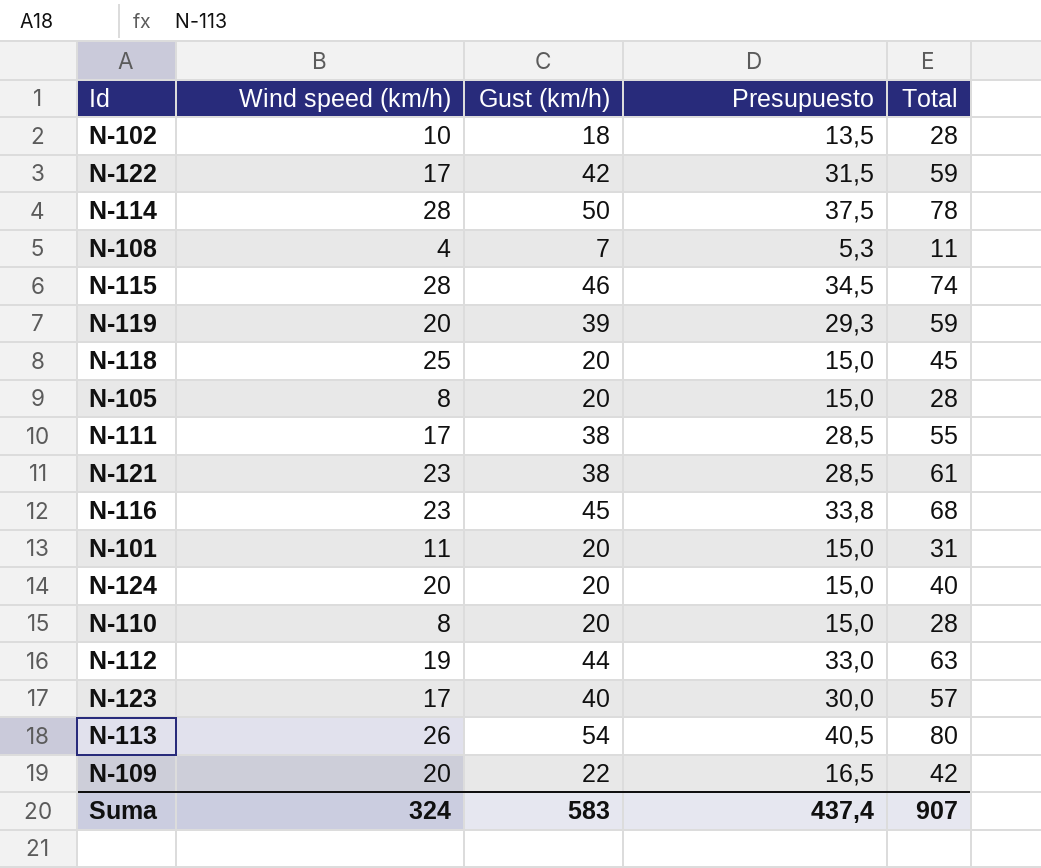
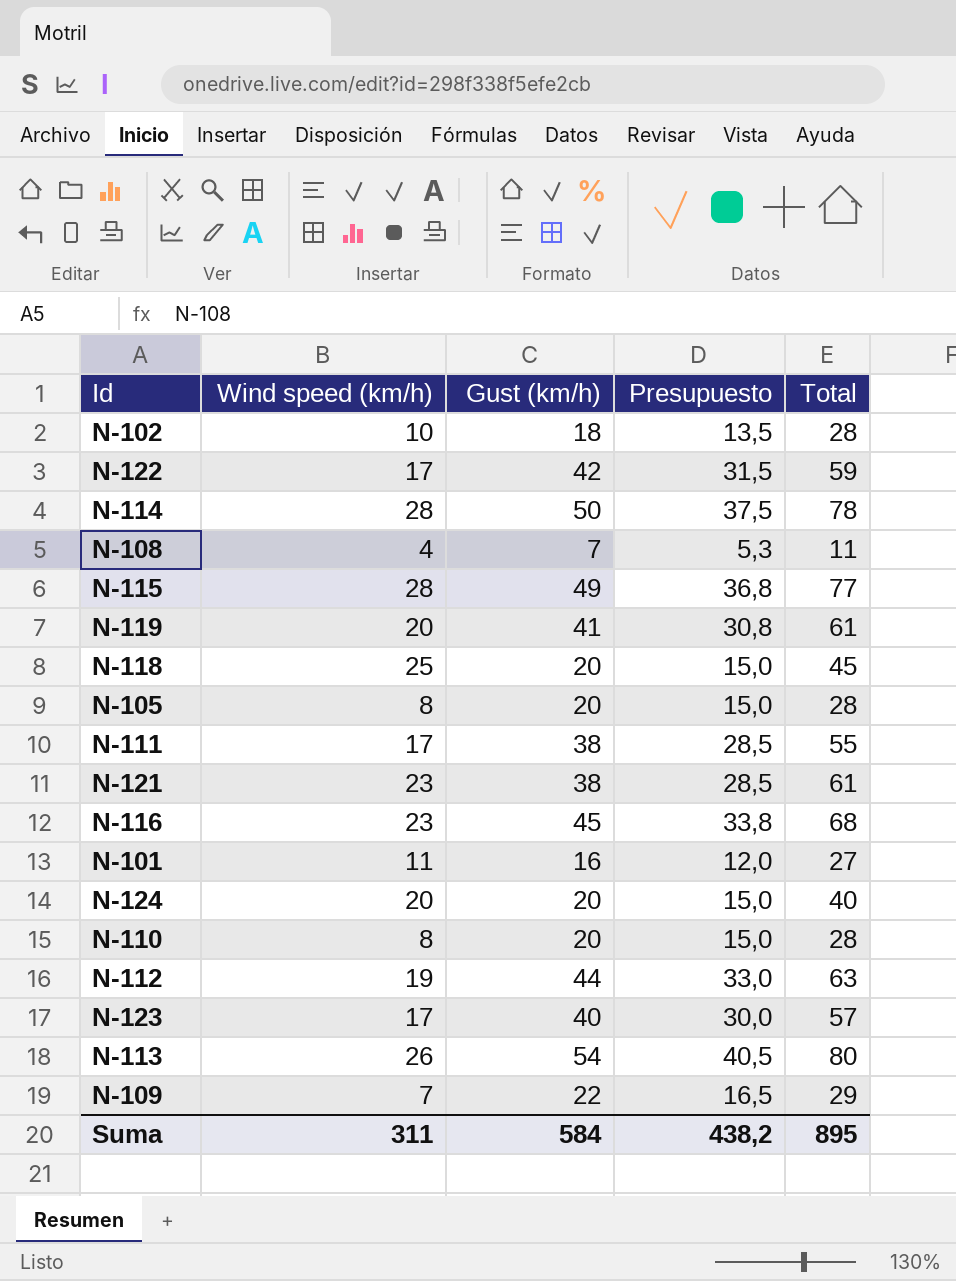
N-115 | Gust (km/h): 46 -> 49
N-115 | Presupuesto: 34,5 -> 36,8
N-115 | Total: 74 -> 77
N-119 | Gust (km/h): 39 -> 41
N-119 | Presupuesto: 29,3 -> 30,8
N-119 | Total: 59 -> 61
N-101 | Gust (km/h): 20 -> 16
N-101 | Presupuesto: 15,0 -> 12,0
N-101 | Total: 31 -> 27
N-109 | Wind speed (km/h): 20 -> 7
N-109 | Total: 42 -> 29
Suma | Wind speed (km/h): 324 -> 311
Suma | Gust (km/h): 583 -> 584
Suma | Presupuesto: 437,4 -> 438,2
Suma | Total: 907 -> 895

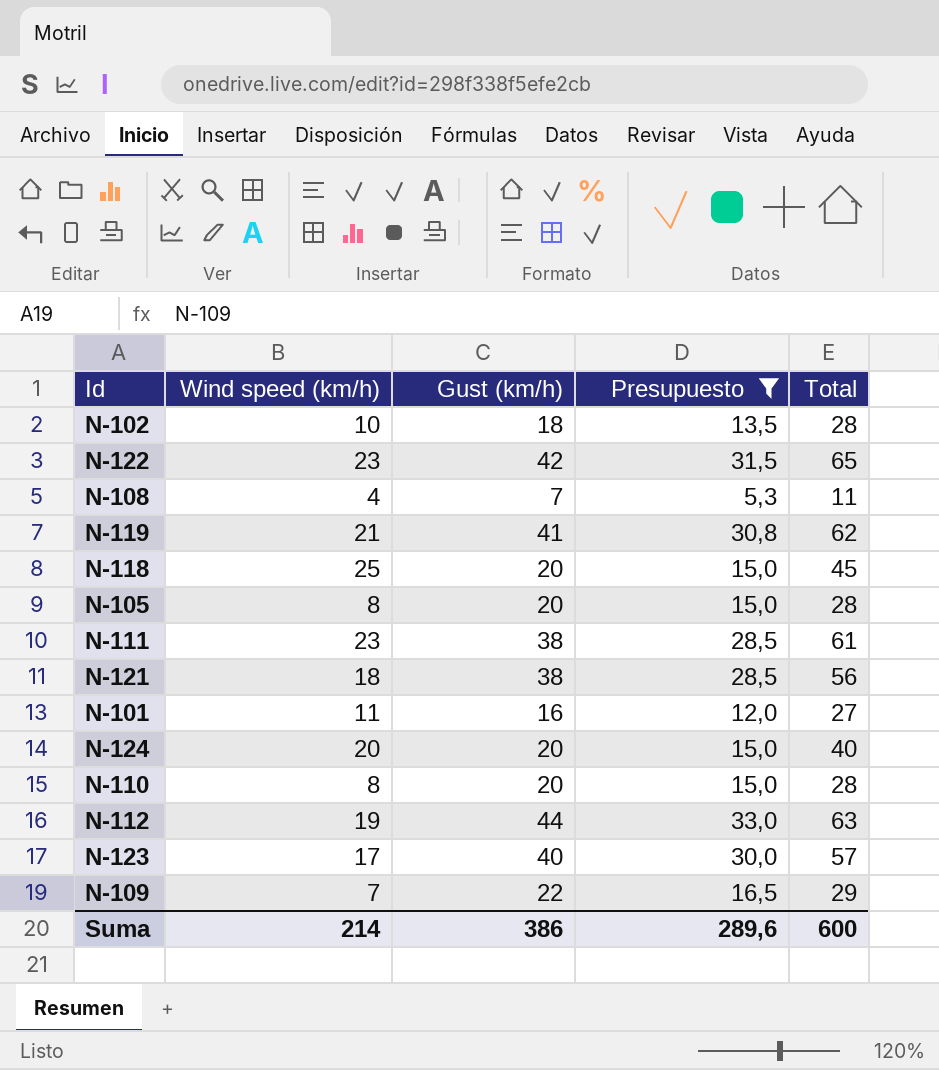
filter: none -> Presupuesto <= 33,0
N-122 | Wind speed (km/h): 17 -> 23
N-122 | Total: 59 -> 65
N-119 | Wind speed (km/h): 20 -> 21
N-119 | Total: 61 -> 62
N-111 | Wind speed (km/h): 17 -> 23
N-111 | Total: 55 -> 61
N-121 | Wind speed (km/h): 23 -> 18
N-121 | Total: 61 -> 56
Suma | Wind speed (km/h): 311 -> 214
Suma | Gust (km/h): 584 -> 386
Suma | Presupuesto: 438,2 -> 289,6
Suma | Total: 895 -> 600

